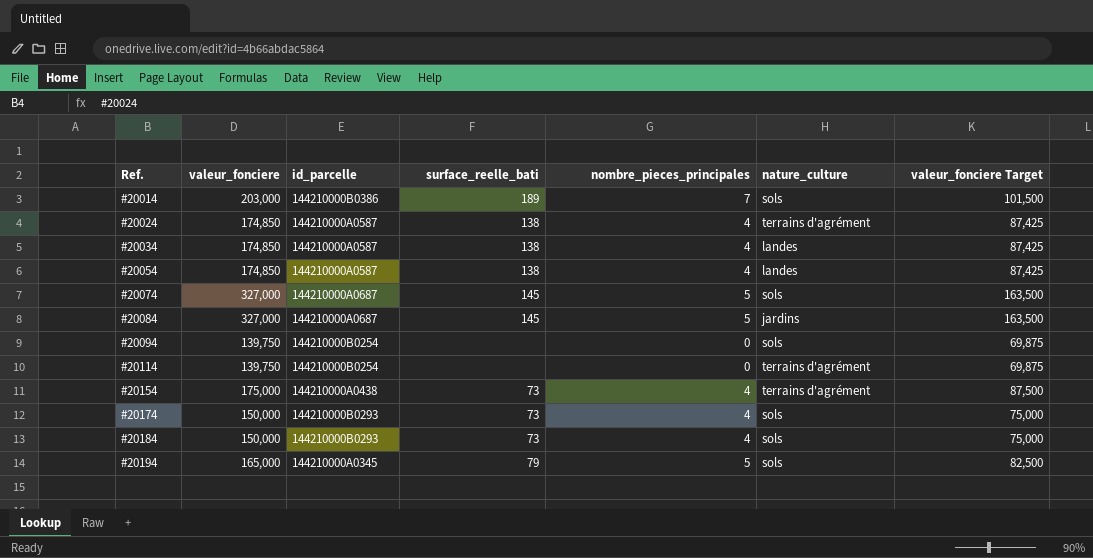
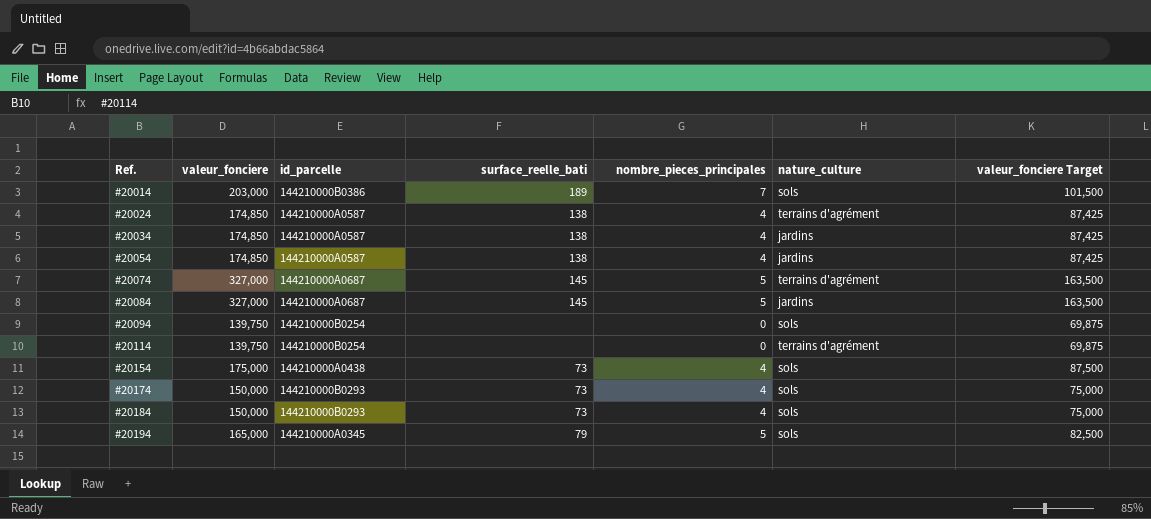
#20034 | nature_culture: landes -> jardins
#20054 | nature_culture: landes -> jardins
#20074 | nature_culture: sols -> terrains d'agrément
#20154 | nature_culture: terrains d'agrément -> sols

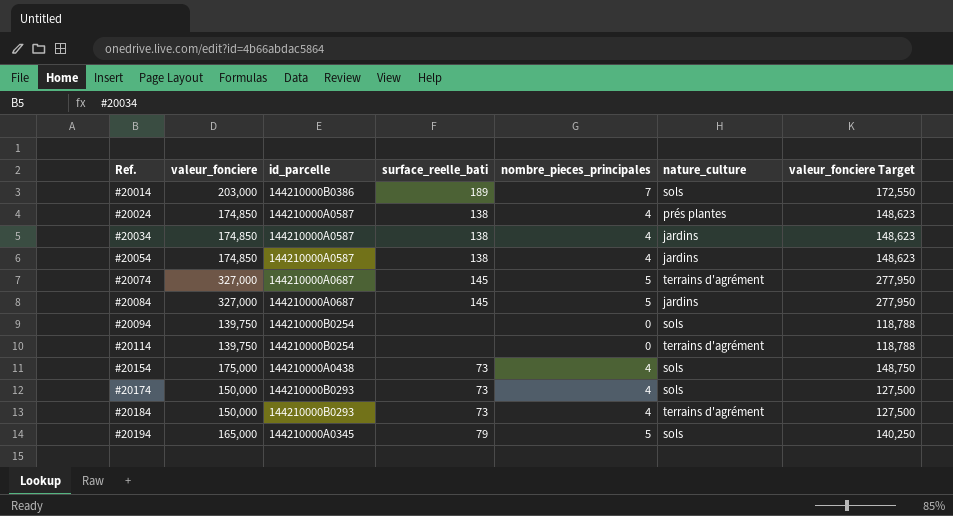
column valeur_fonciere Target | formula: [valeur_fonciere] * 0.5 -> [valeur_fonciere] * 0.85
#20024 | nature_culture: terrains d'agrément -> prés plantes
#20184 | nature_culture: sols -> terrains d'agrément

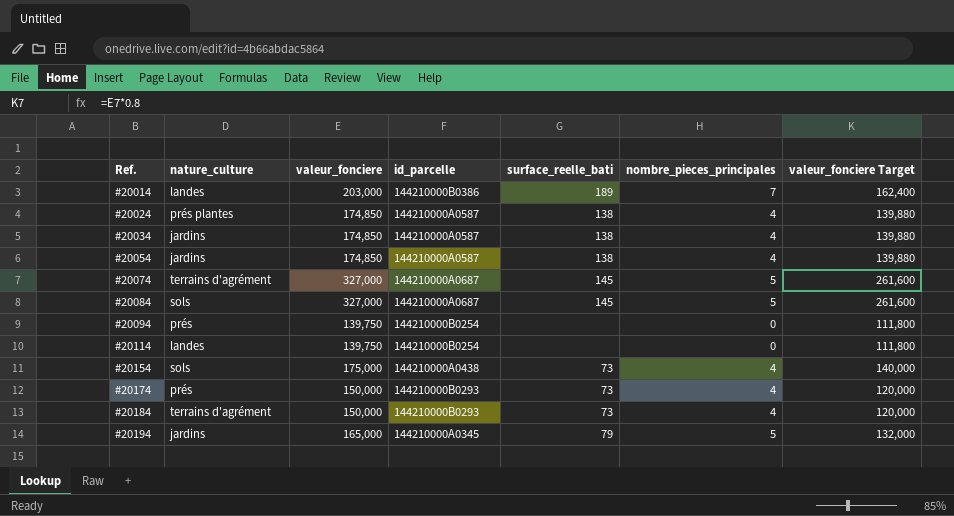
column nature_culture | position: 6 -> 2
column valeur_fonciere Target | formula: [valeur_fonciere] * 0.85 -> [valeur_fonciere] * 0.8
#20014 | nature_culture: sols -> landes
#20084 | nature_culture: jardins -> sols
#20094 | nature_culture: sols -> prés
#20114 | nature_culture: terrains d'agrément -> landes
#20174 | nature_culture: sols -> prés
#20194 | nature_culture: sols -> jardins

